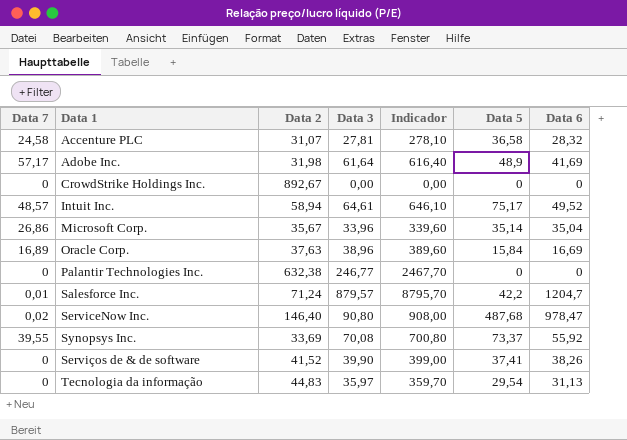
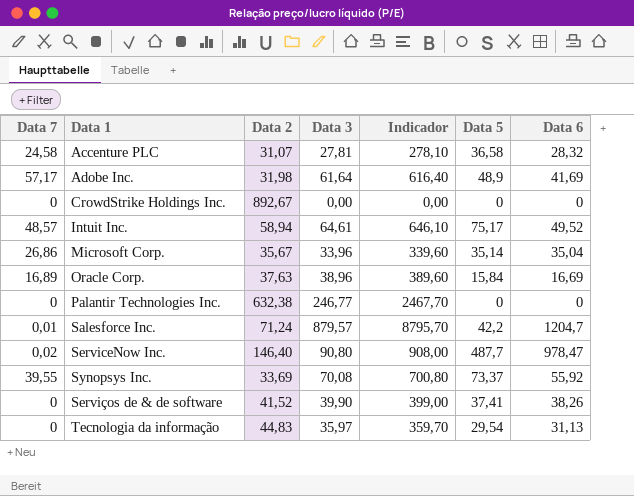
ServiceNow Inc. | Data 5: 487,68 -> 487,7

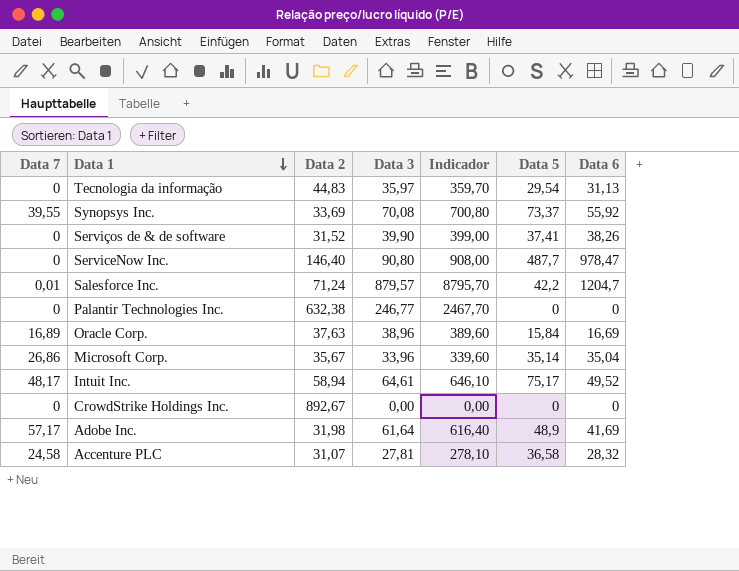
row order: none -> Data 1 descending
Serviços de & de software | Data 2: 41,52 -> 31,52
ServiceNow Inc. | Data 7: 0,02 -> 0
Intuit Inc. | Data 7: 48,57 -> 48,17

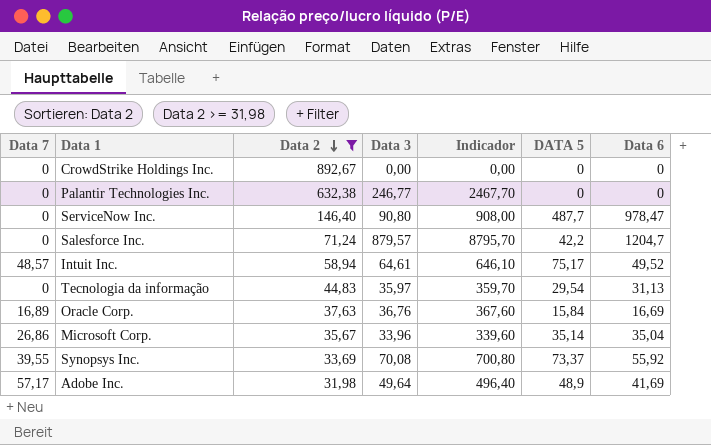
filter: none -> Data 2 >= 31,98
row order: Data 1 descending -> Data 2 descending
column name: Data 5 -> DATA 5
Salesforce Inc. | Data 7: 0,01 -> 0
Intuit Inc. | Data 7: 48,17 -> 48,57
Oracle Corp. | Data 3: 38,96 -> 36,76
Oracle Corp. | Indicador: 389,60 -> 367,60
Adobe Inc. | Data 3: 61,64 -> 49,64
Adobe Inc. | Indicador: 616,40 -> 496,40

